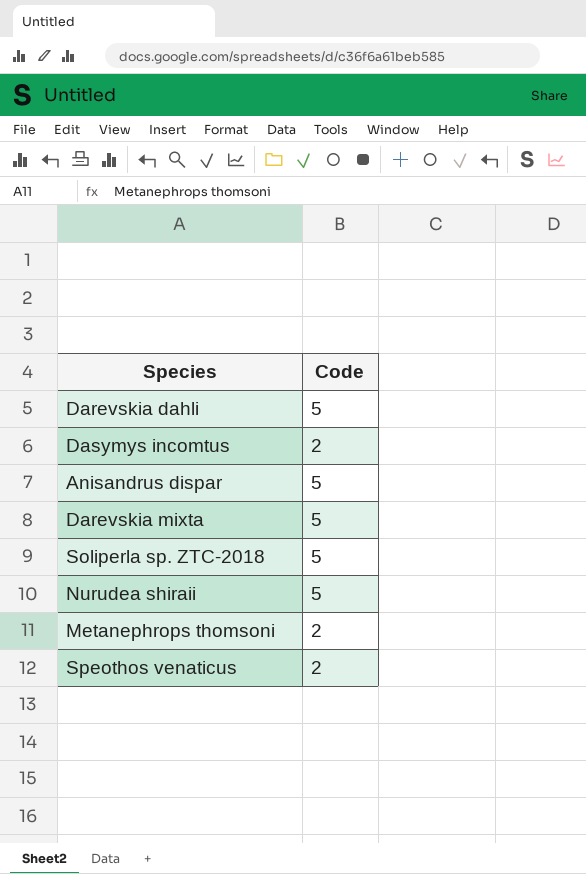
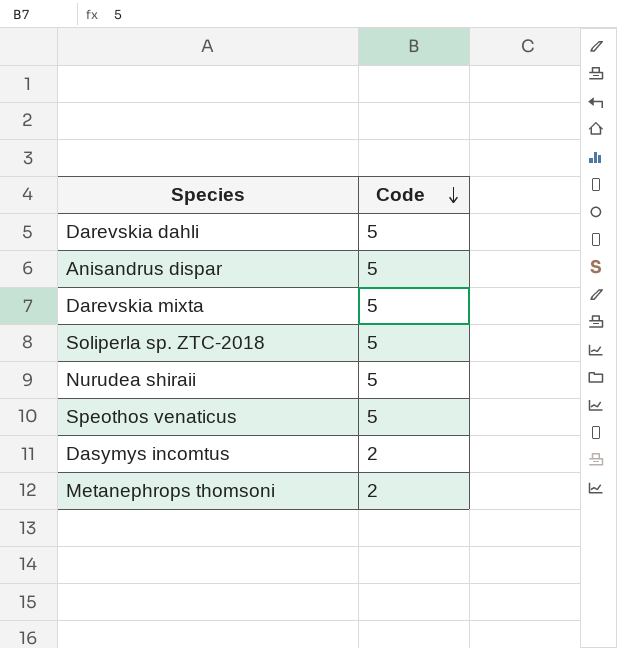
row order: none -> Code descending
Speothos venaticus | Code: 2 -> 5

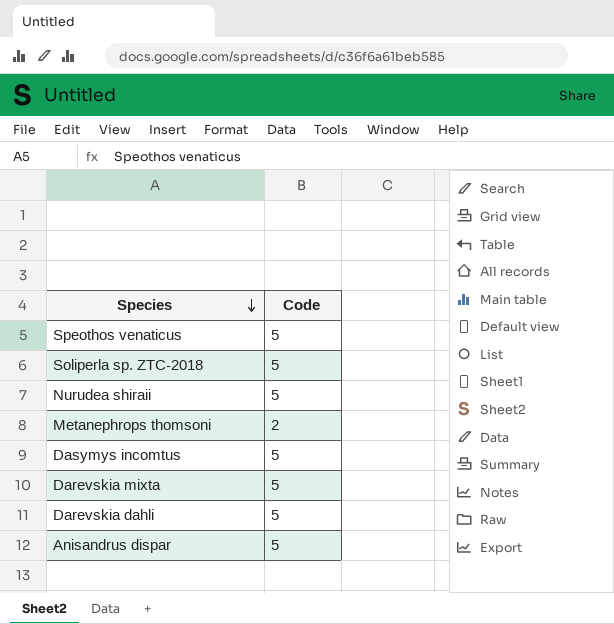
row order: Code descending -> Species descending
Dasymys incomtus | Code: 2 -> 5

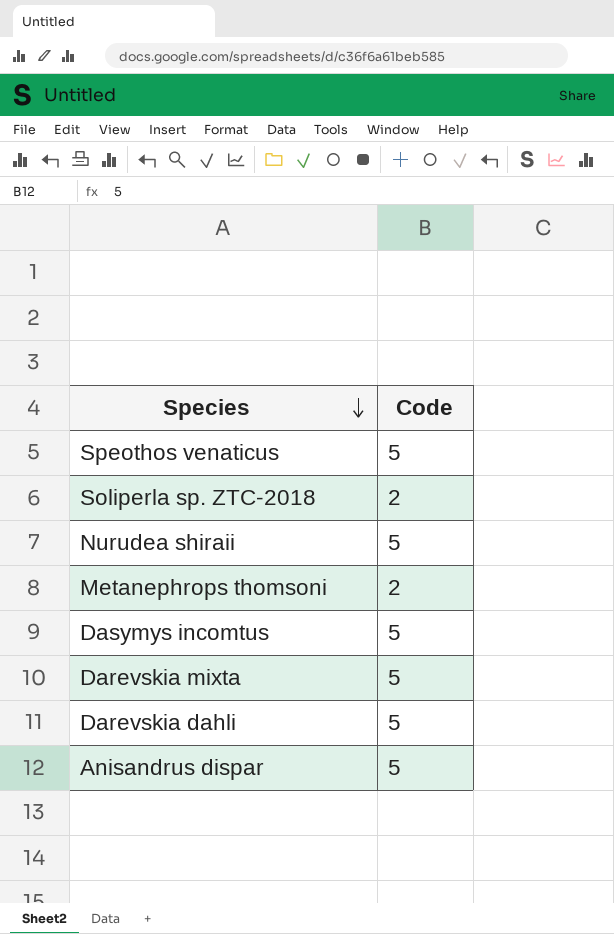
Soliperla sp. ZTC-2018 | Code: 5 -> 2

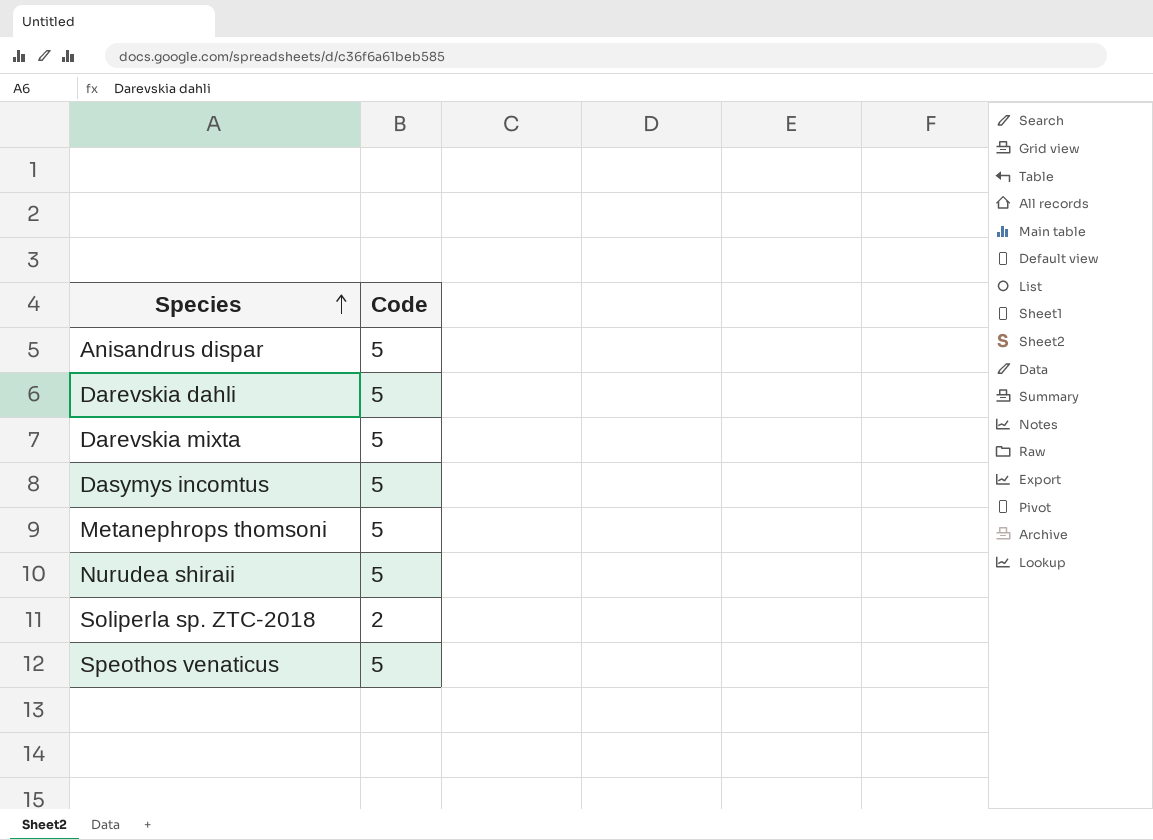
row order: Species descending -> Species ascending
Metanephrops thomsoni | Code: 2 -> 5

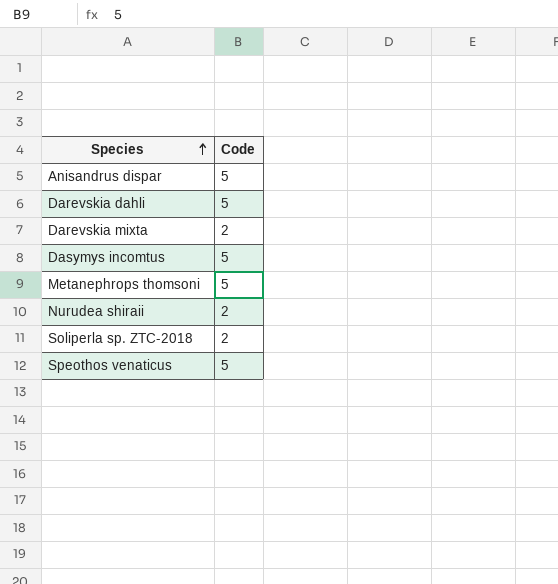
Darevskia mixta | Code: 5 -> 2
Nurudea shiraii | Code: 5 -> 2

